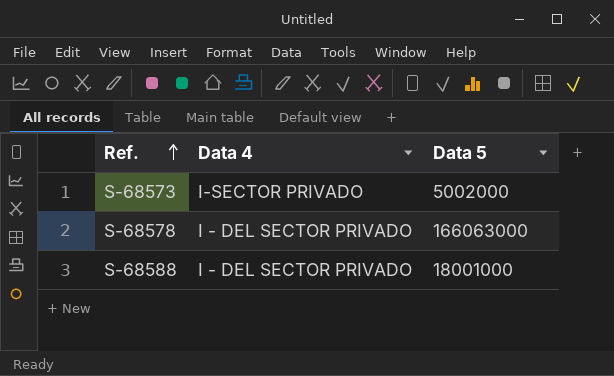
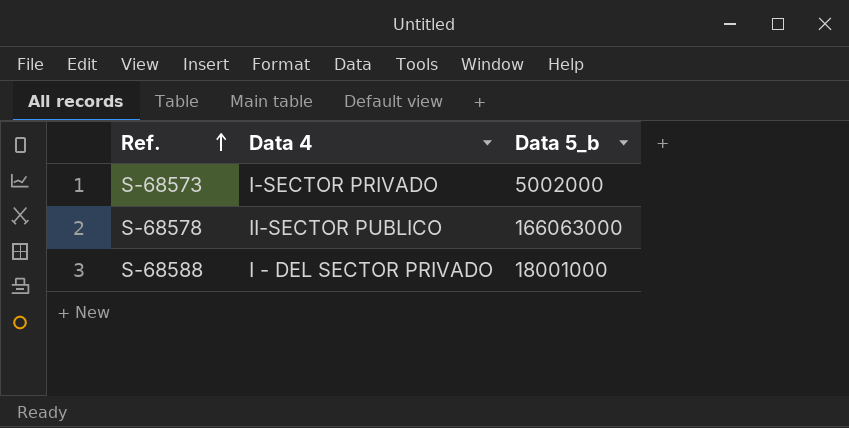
column name: Data 5 -> Data 5_b
S-68578 | Data 4: I - DEL SECTOR PRIVADO -> II-SECTOR PUBLICO

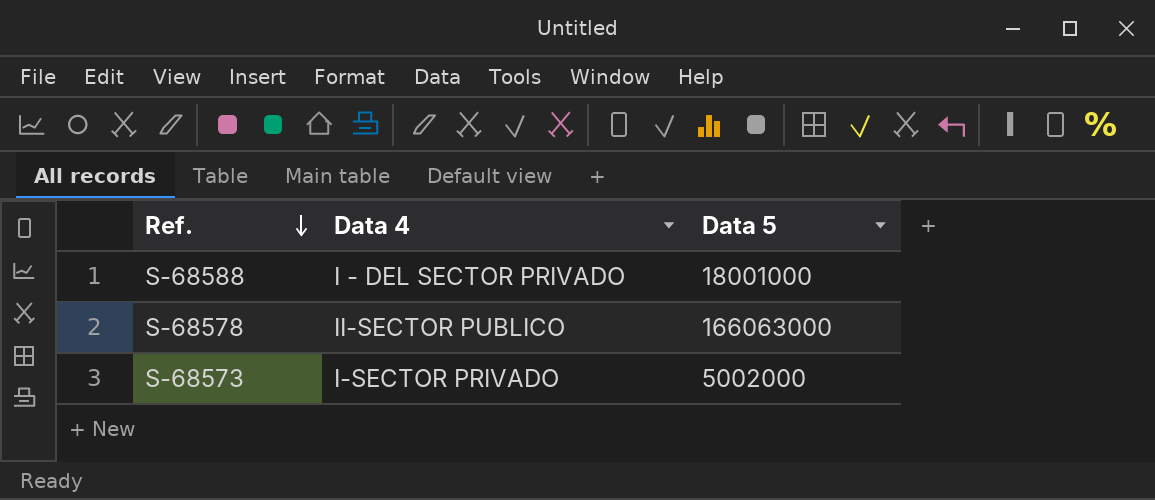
row order: Ref. ascending -> Ref. descending
column name: Data 5_b -> Data 5

